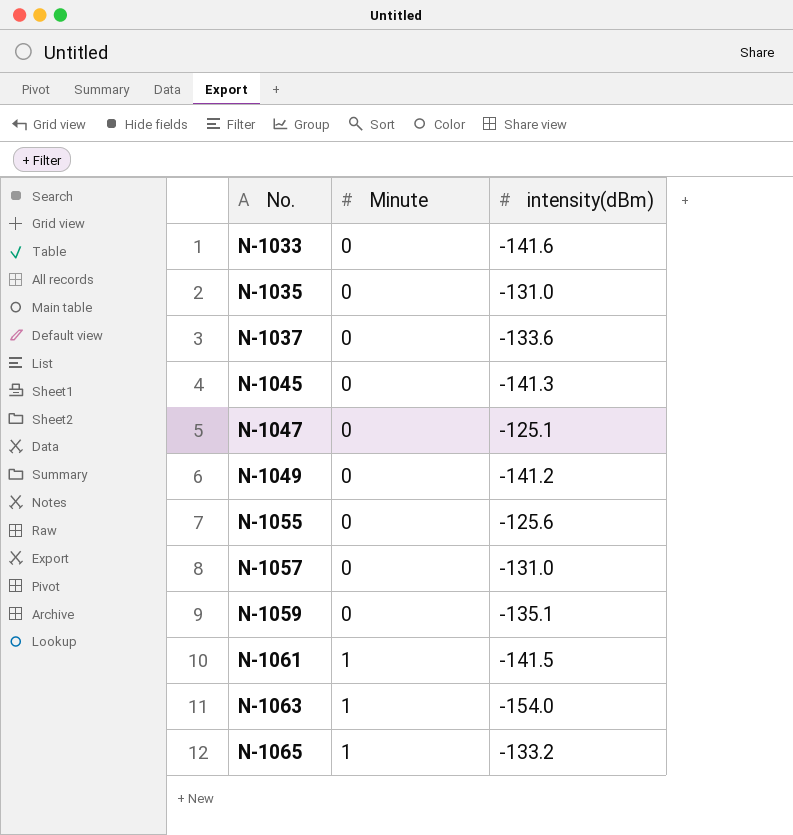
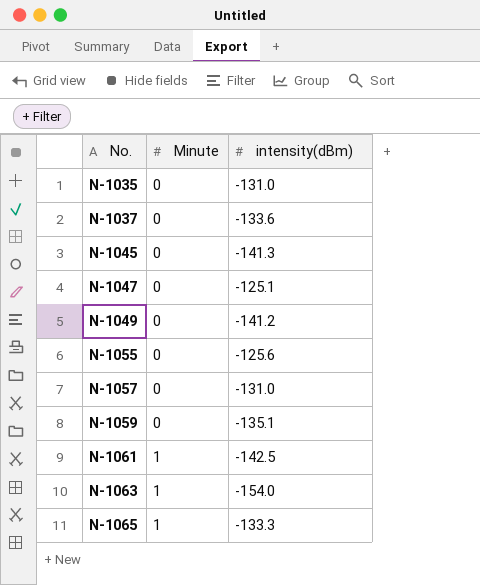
row N-1033: 0 | -141.6 -> none
N-1061 | intensity(dBm): -141.5 -> -142.5
N-1065 | intensity(dBm): -133.2 -> -133.3

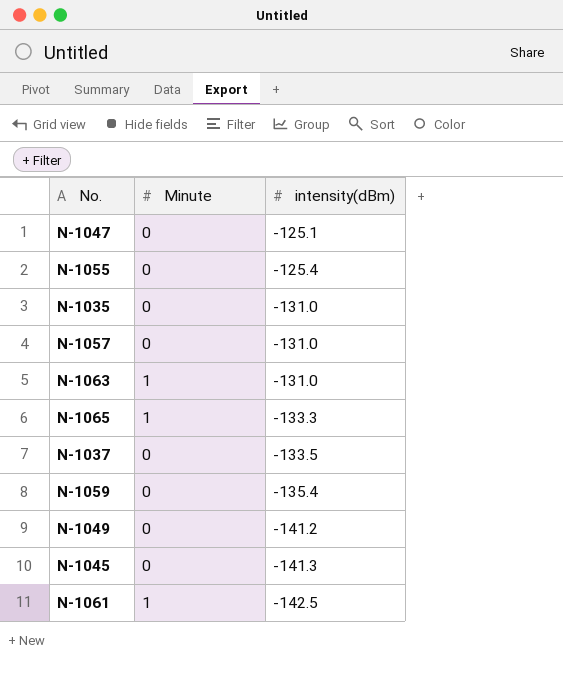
row order: No. ascending -> intensity(dBm) descending
N-1055 | intensity(dBm): -125.6 -> -125.4
N-1063 | intensity(dBm): -154.0 -> -131.0
N-1037 | intensity(dBm): -133.6 -> -133.5
N-1059 | intensity(dBm): -135.1 -> -135.4

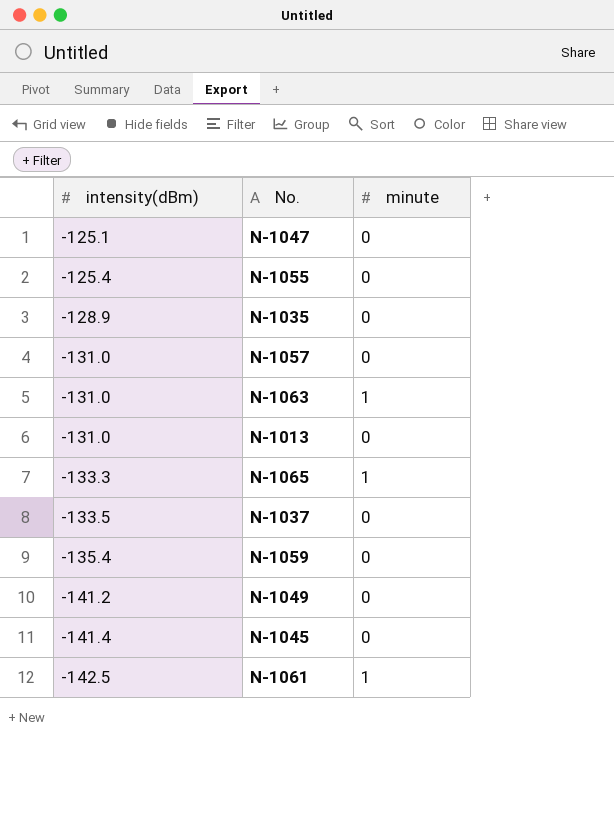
column intensity(dBm) | position: 3 -> 1
column name: Minute -> minute
N-1035 | intensity(dBm): -131.0 -> -128.9
row N-1013: none -> -131.0 | 0
N-1045 | intensity(dBm): -141.3 -> -141.4

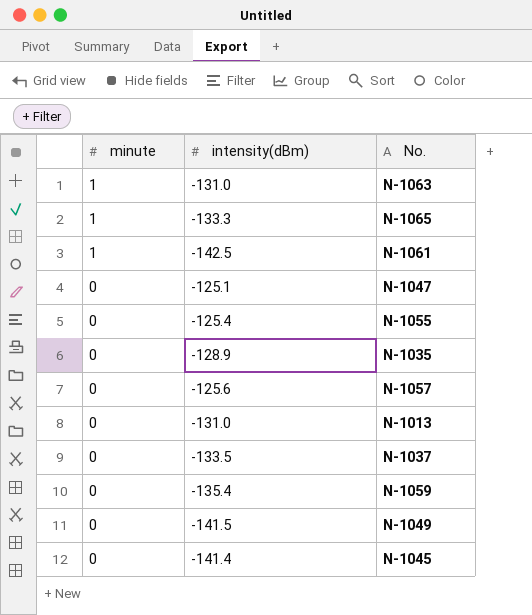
row order: intensity(dBm) descending -> minute descending
column minute | position: 3 -> 1
N-1057 | intensity(dBm): -131.0 -> -125.6
N-1049 | intensity(dBm): -141.2 -> -141.5

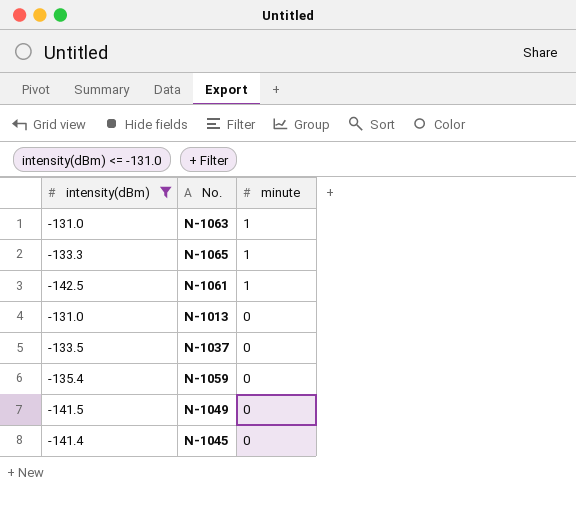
filter: none -> intensity(dBm) <= -131.0
column minute | position: 1 -> 3

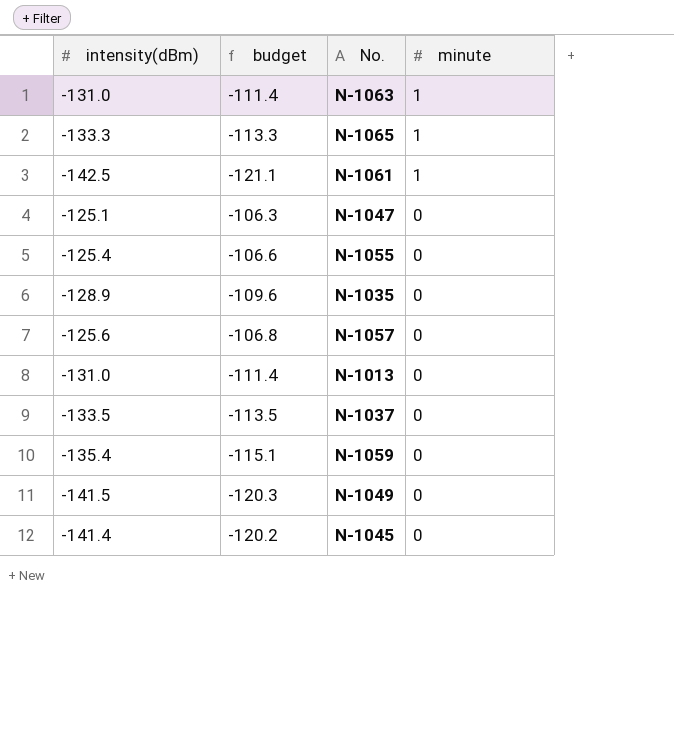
filter: intensity(dBm) <= -131.0 -> none
column budget | formula: none -> [intensity(dBm)] * 0.85

